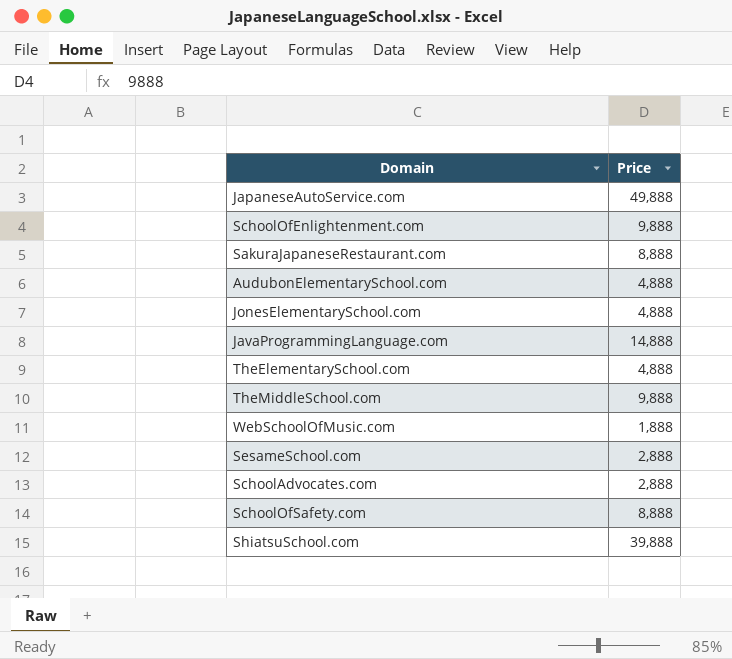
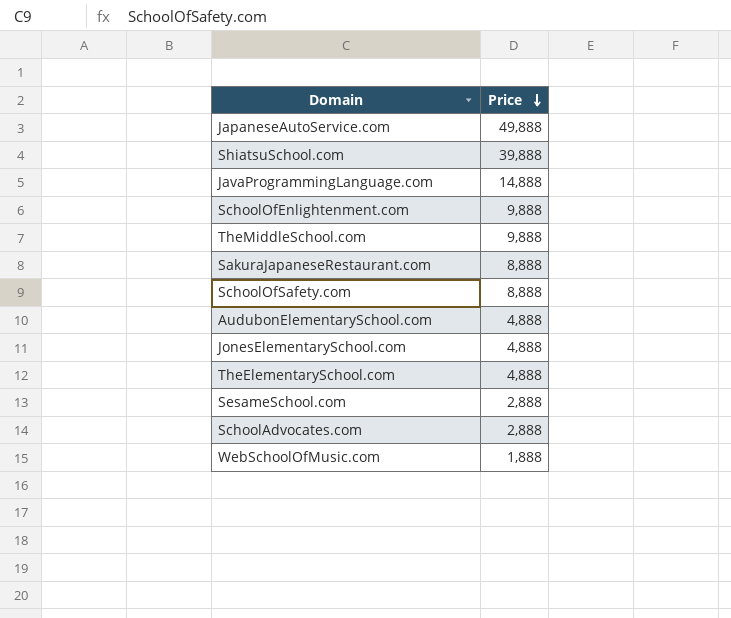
row order: none -> Price descending

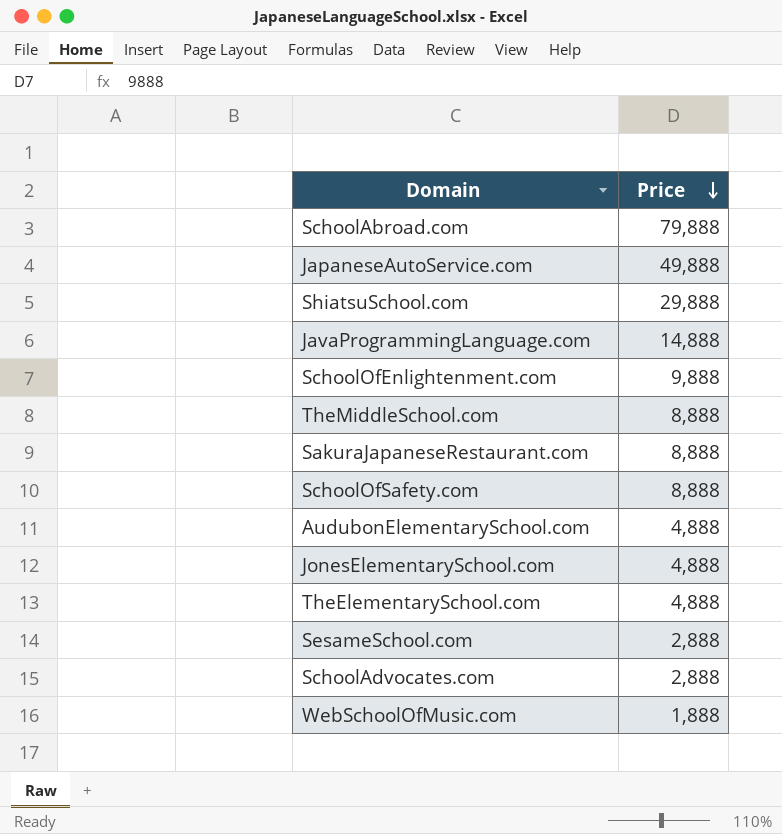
row SchoolAbroad.com: none -> 79,888
ShiatsuSchool.com | Price: 39,888 -> 29,888
TheMiddleSchool.com | Price: 9,888 -> 8,888

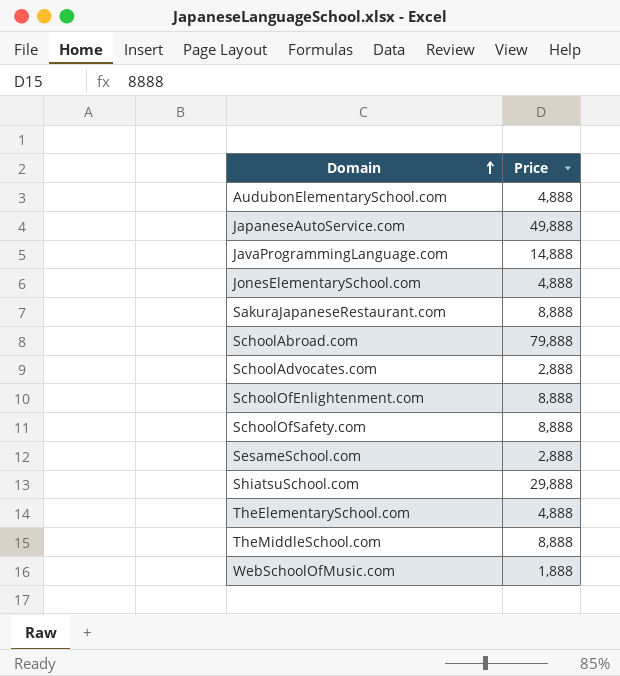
row order: Price descending -> Domain ascending
SchoolOfEnlightenment.com | Price: 9,888 -> 8,888

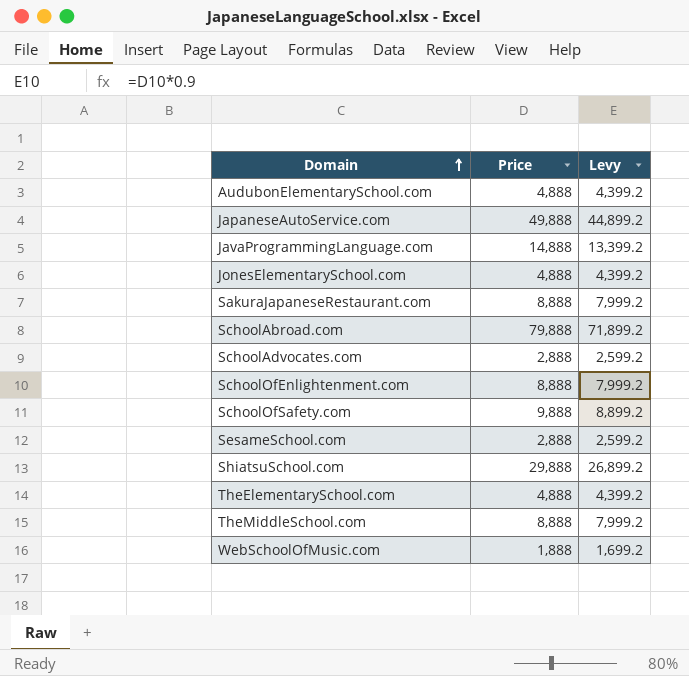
column Levy | formula: none -> [Price] * 0.9
SchoolOfSafety.com | Price: 8,888 -> 9,888

